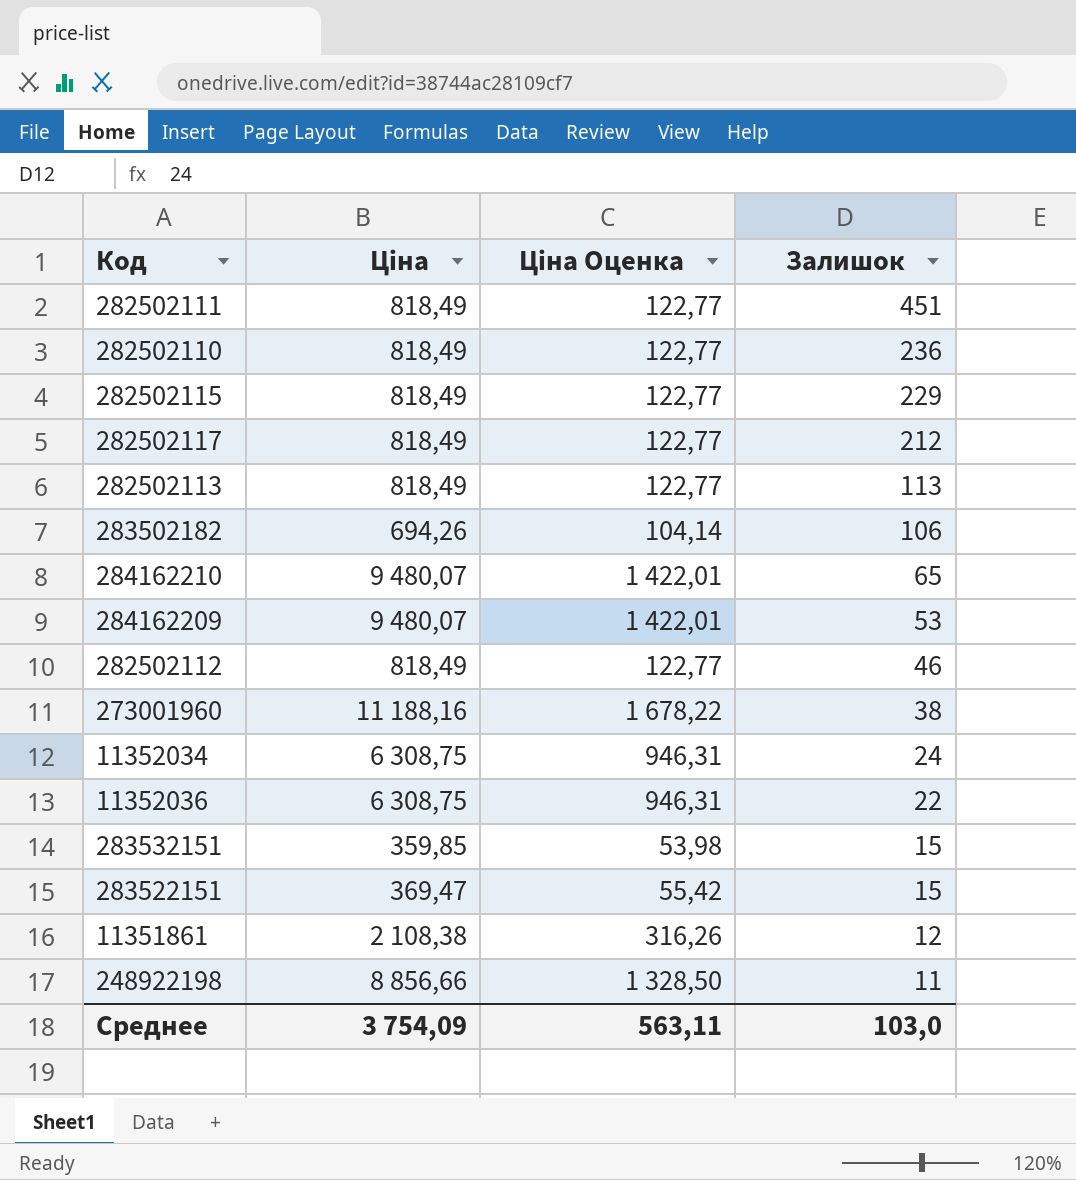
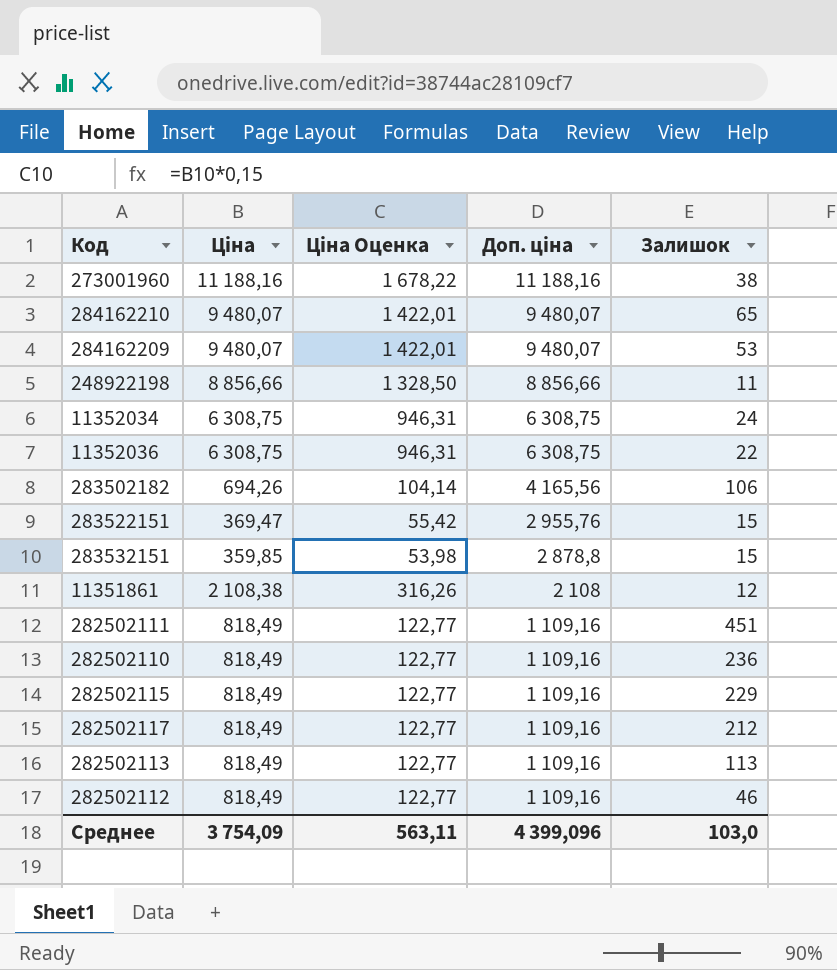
row order: Залишок descending -> Доп. ціна descending
column Доп. ціна | position: none -> 4

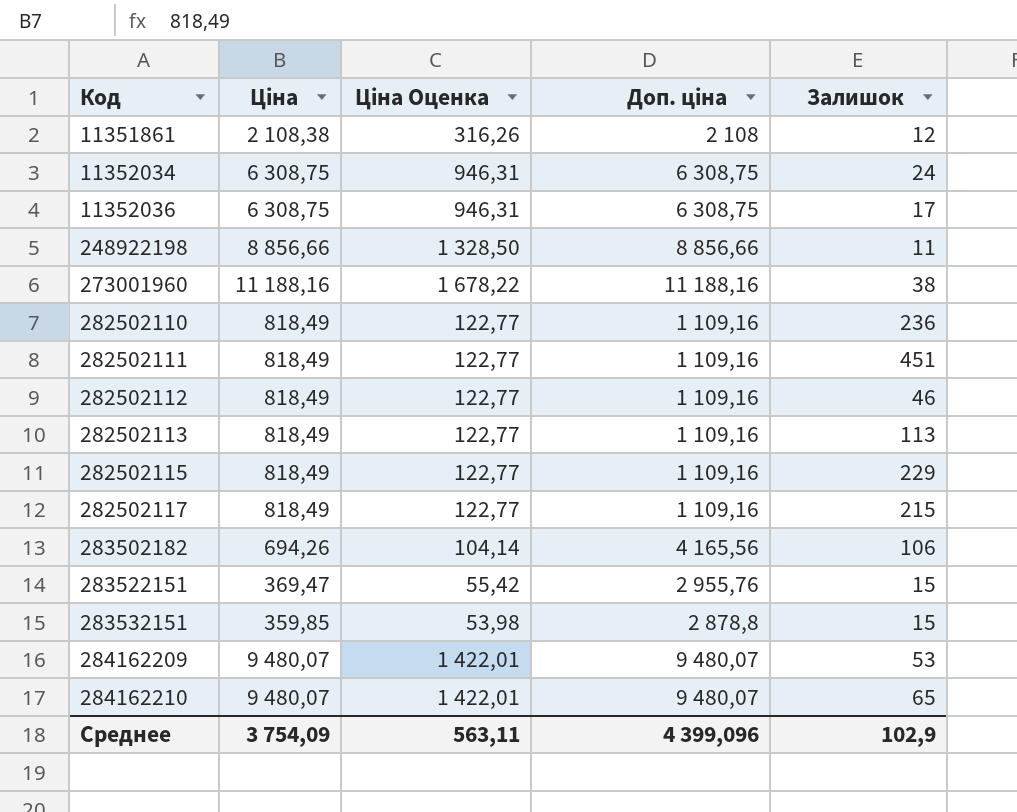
row order: Доп. ціна descending -> Код ascending
11352036 | Залишок: 22 -> 17
282502117 | Залишок: 212 -> 215
Среднее | Залишок: 103,0 -> 102,9

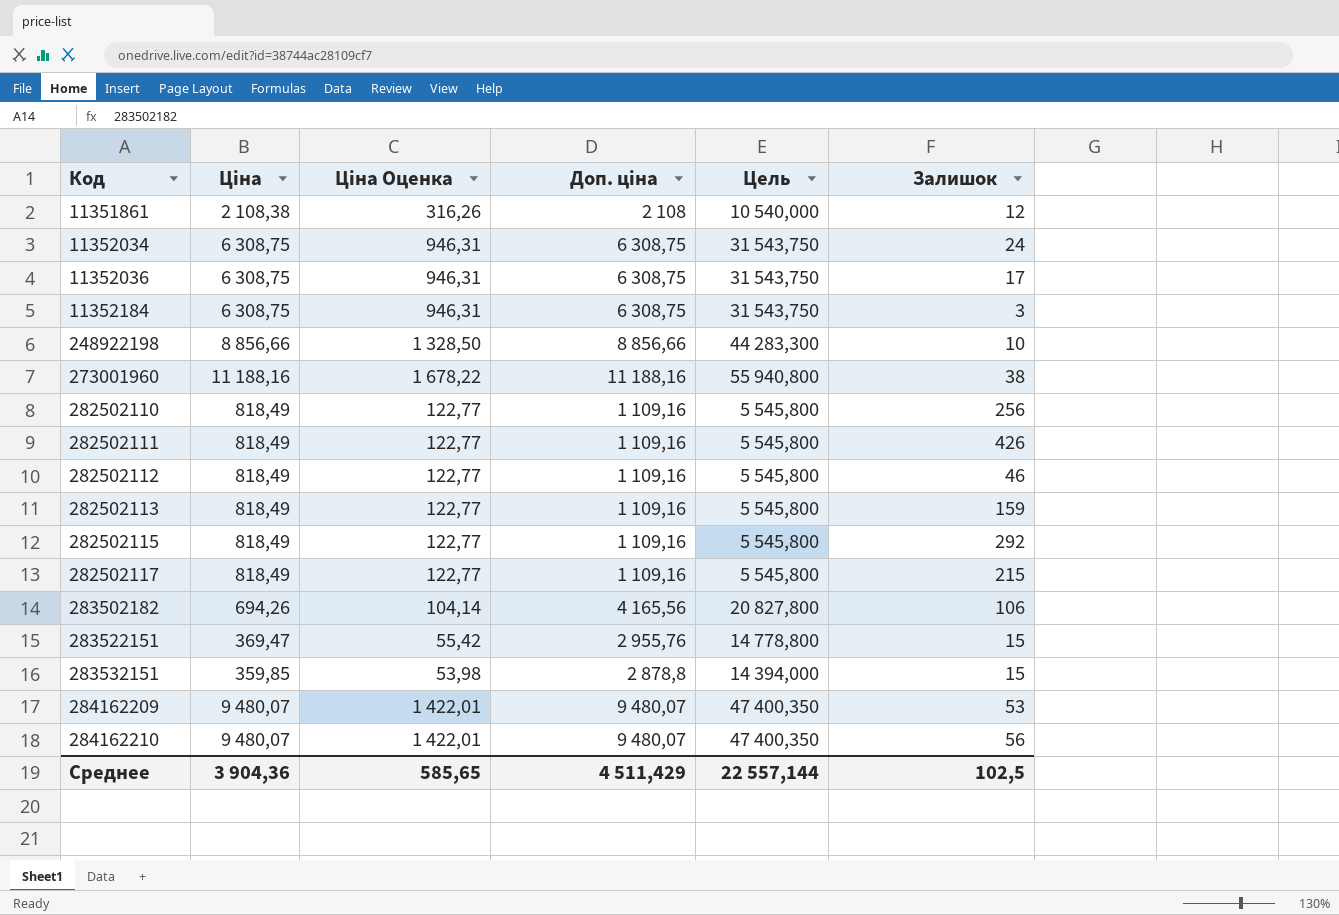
column Цель | formula: none -> [Доп. ціна] * 5
row 11352184: none -> 6 308,75 | 946,31 | 6 308,75 | 31 543,750 | 3
248922198 | Залишок: 11 -> 10
282502110 | Залишок: 236 -> 256
282502111 | Залишок: 451 -> 426
282502113 | Залишок: 113 -> 159
282502115 | Залишок: 229 -> 292
284162210 | Залишок: 65 -> 56
Среднее | Ціна: 3 754,09 -> 3 904,36
Среднее | Ціна Оценка: 563,11 -> 585,65
Среднее | Доп. ціна: 4 399,096 -> 4 511,429
Среднее | Залишок: 102,9 -> 102,5

